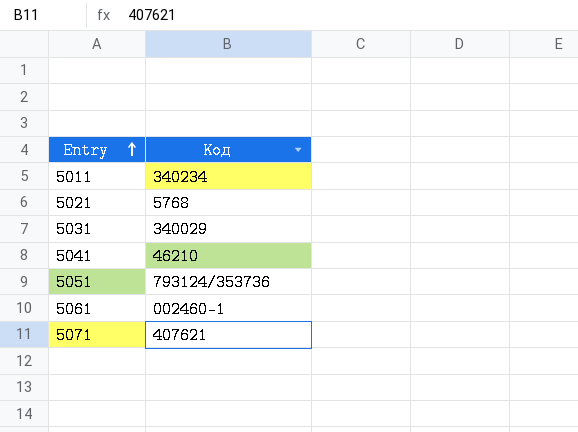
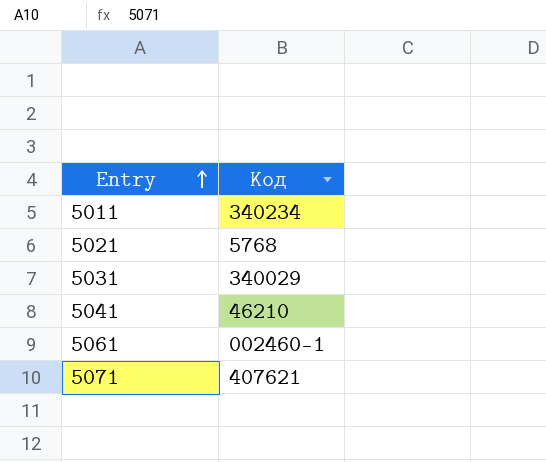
row 5051: 793124/353736 -> none

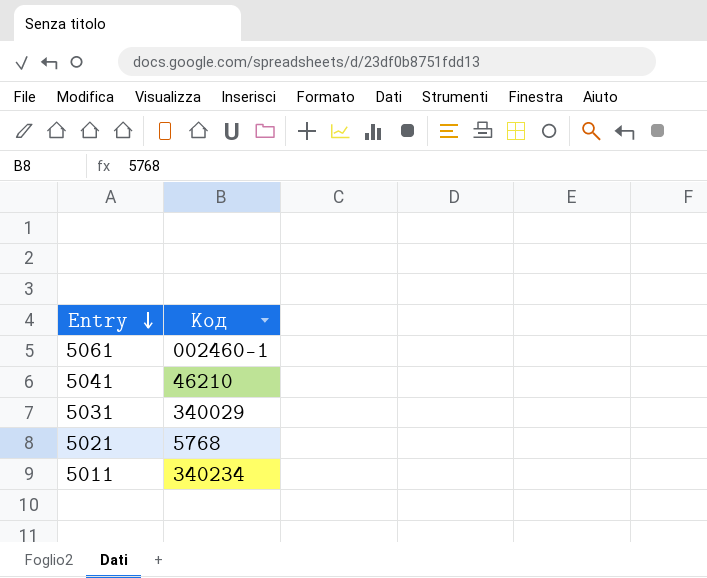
row order: Entry ascending -> Entry descending
row 5071: 407621 -> none

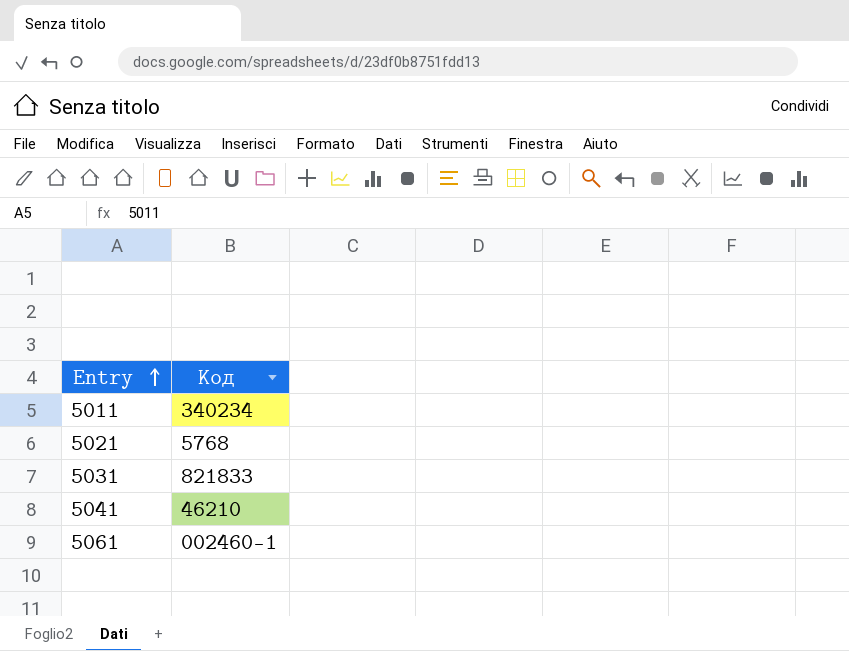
row order: Entry descending -> Entry ascending
5031 | Код: 340029 -> 821833

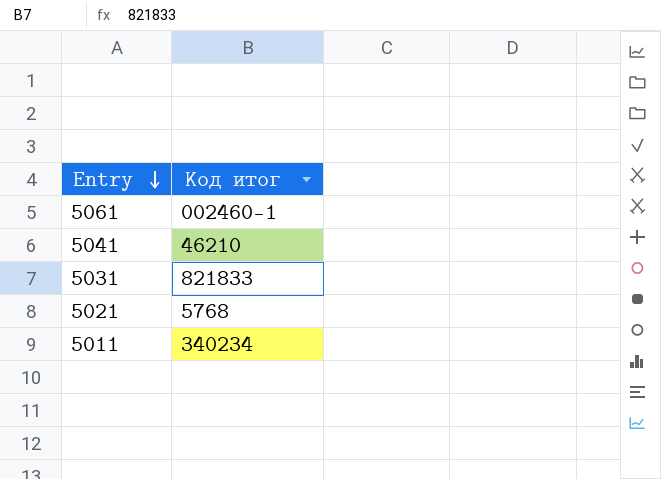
row order: Entry ascending -> Entry descending
column name: Код -> Код итог

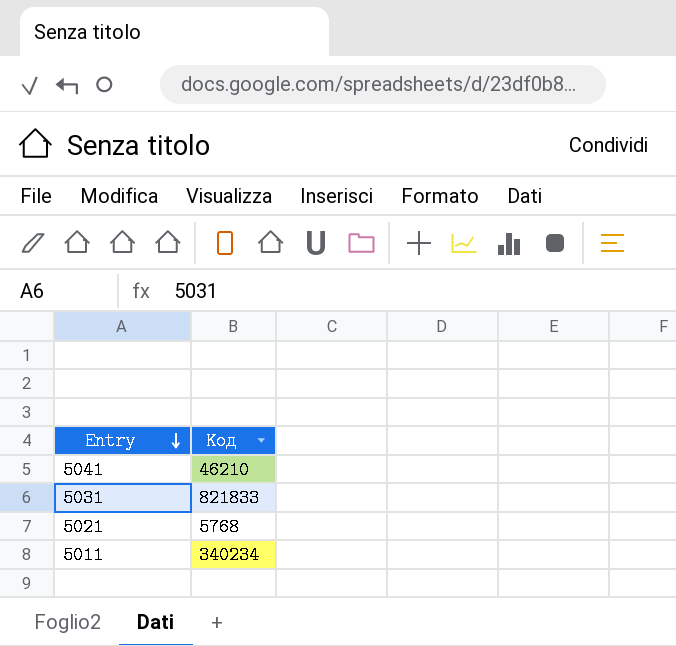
column name: Код итог -> Код
row 5061: 002460-1 -> none

